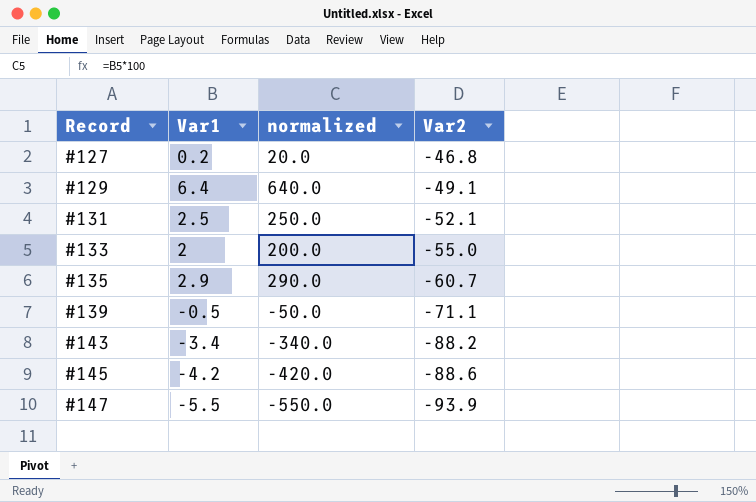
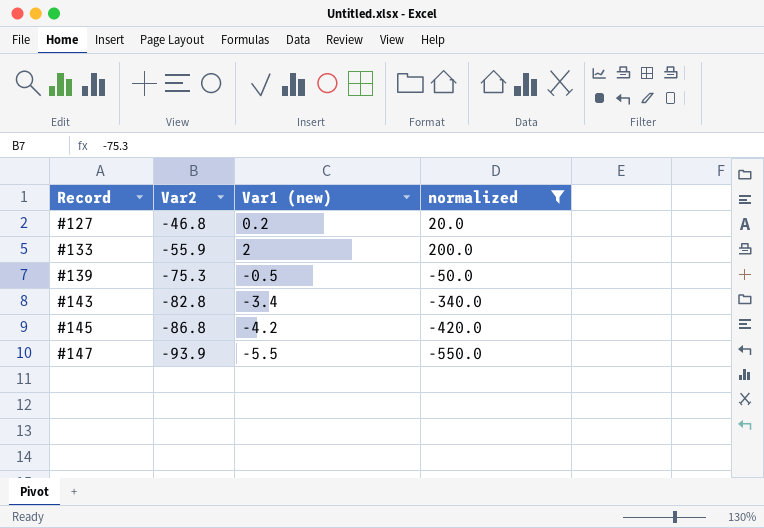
filter: none -> normalized <= 200.0
column Var2 | position: 4 -> 2
column name: Var1 -> Var1 (new)
#133 | Var2: -55.0 -> -55.9
#139 | Var2: -71.1 -> -75.3
#143 | Var2: -88.2 -> -82.8
#145 | Var2: -88.6 -> -86.8

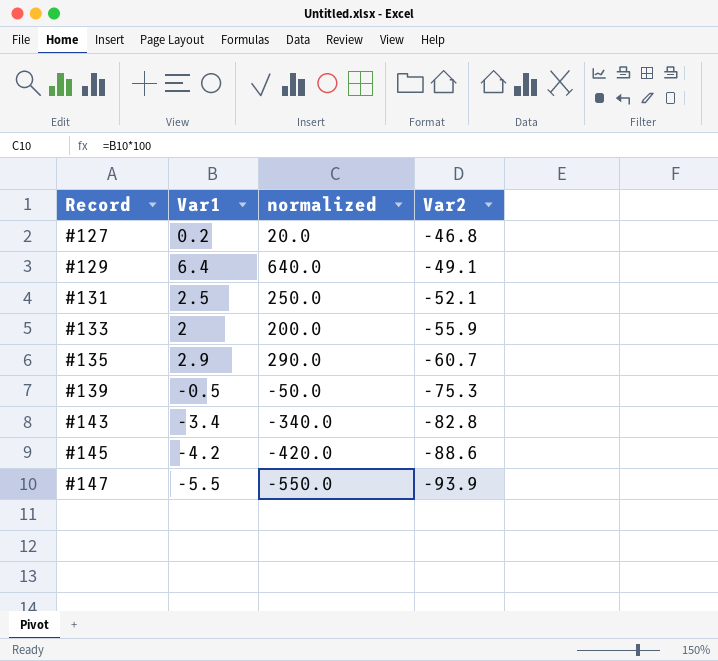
filter: normalized <= 200.0 -> none
column name: Var1 (new) -> Var1
column Var2 | position: 2 -> 4
#145 | Var2: -86.8 -> -88.6

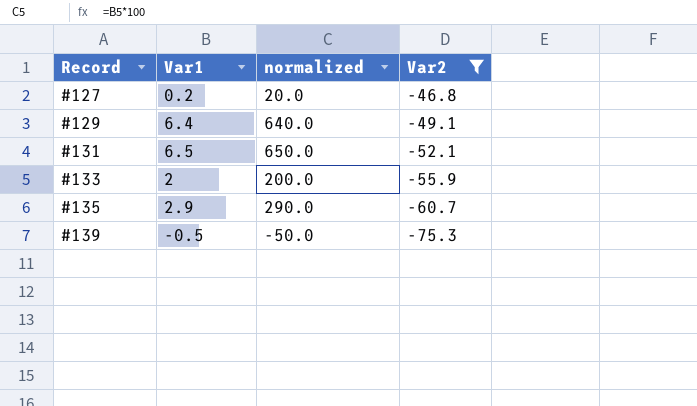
filter: none -> Var2 >= -75.3
#131 | Var1: 2.5 -> 6.5
#131 | normalized: 250.0 -> 650.0

